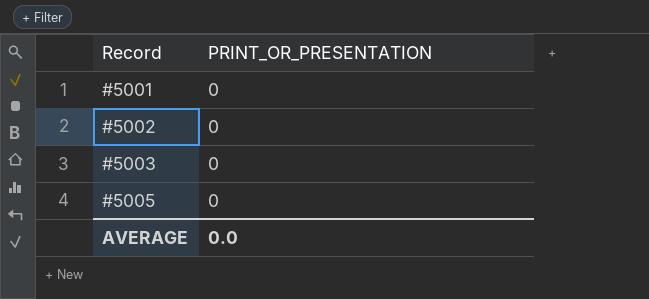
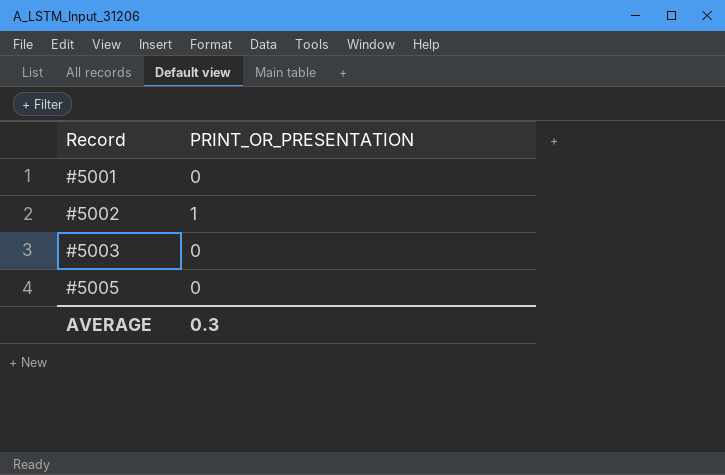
#5002 | PRINT_OR_PRESENTATION: 0 -> 1
AVERAGE | PRINT_OR_PRESENTATION: 0.0 -> 0.3

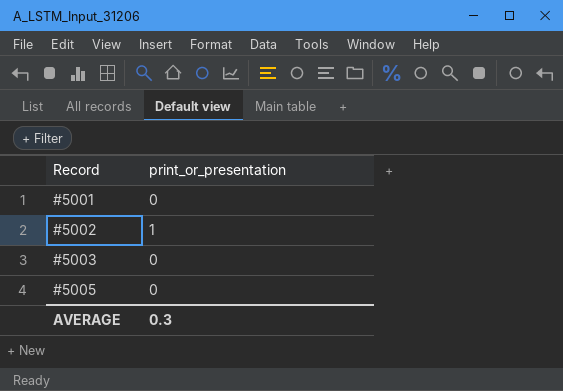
column name: PRINT_OR_PRESENTATION -> print_or_presentation

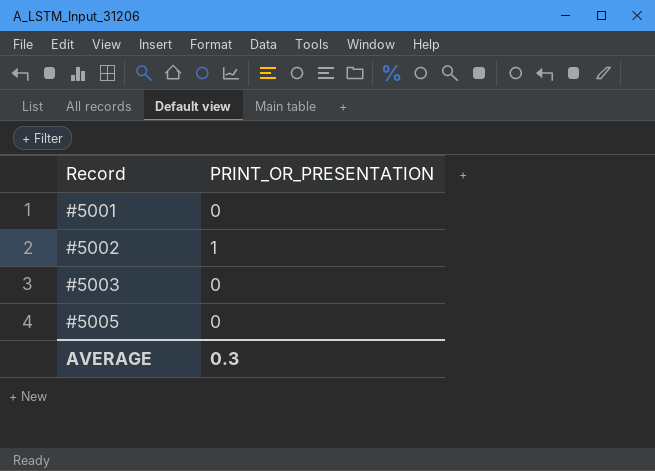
column name: print_or_presentation -> PRINT_OR_PRESENTATION

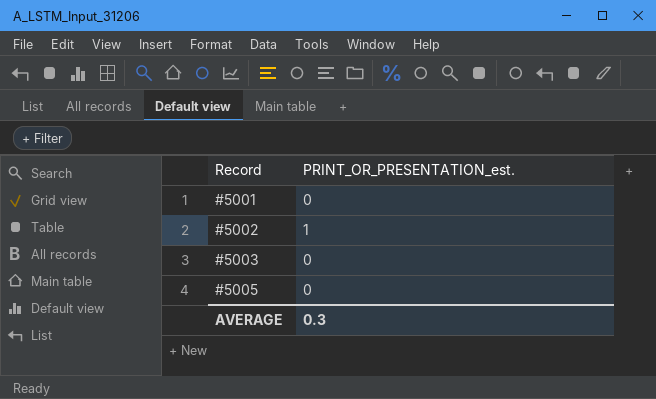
column name: PRINT_OR_PRESENTATION -> PRINT_OR_PRESENTATION_est.

